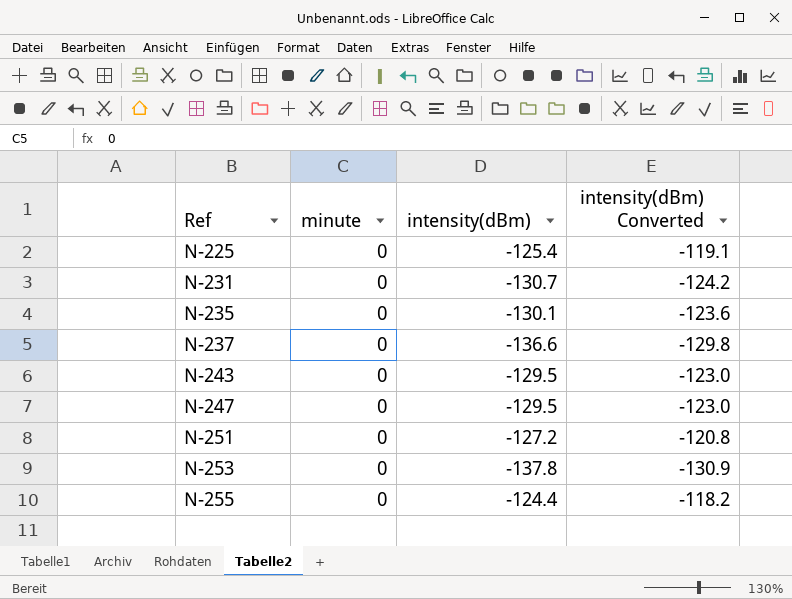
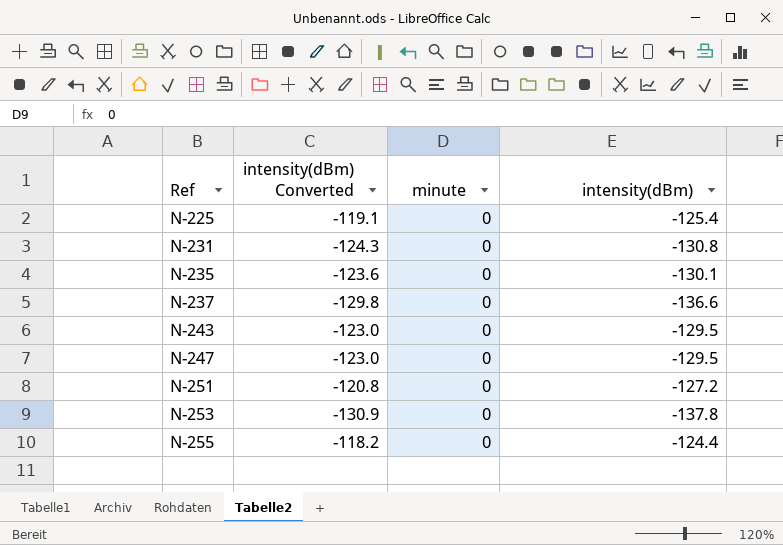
column intensity(dBm) Converted | position: 4 -> 2
N-231 | intensity(dBm) Converted: -124.2 -> -124.3
N-231 | intensity(dBm): -130.7 -> -130.8

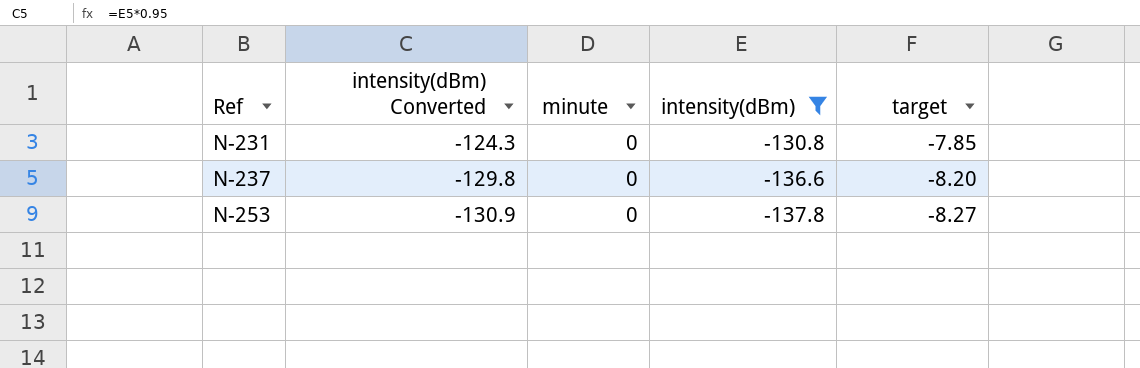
filter: none -> intensity(dBm) <= -130.8
column target | formula: none -> [intensity(dBm)] * 0.06

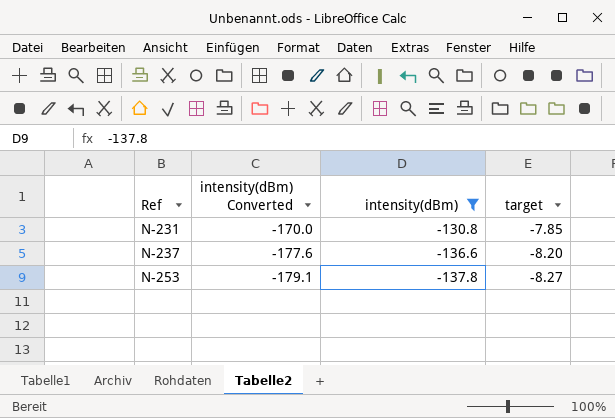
column minute | position: 3 -> none
column intensity(dBm) Converted | formula: [intensity(dBm)] * 0.95 -> [intensity(dBm)] * 1.3

